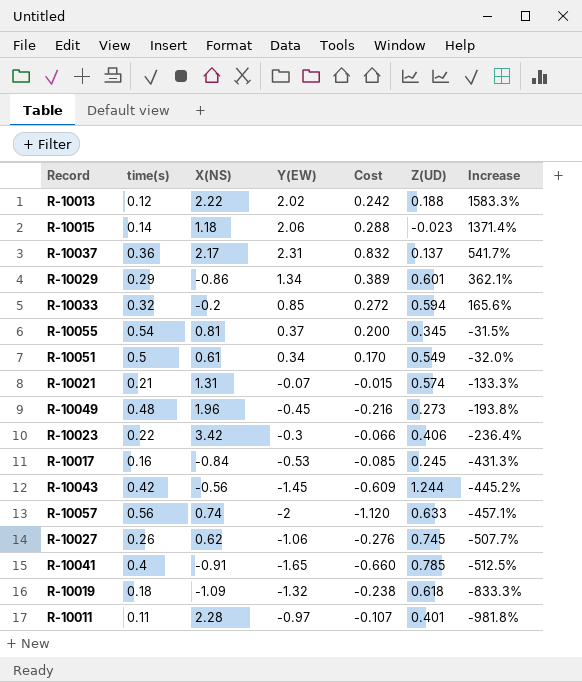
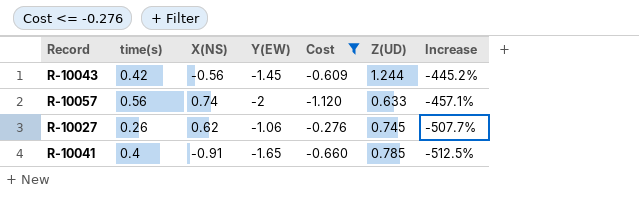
filter: none -> Cost <= -0.276

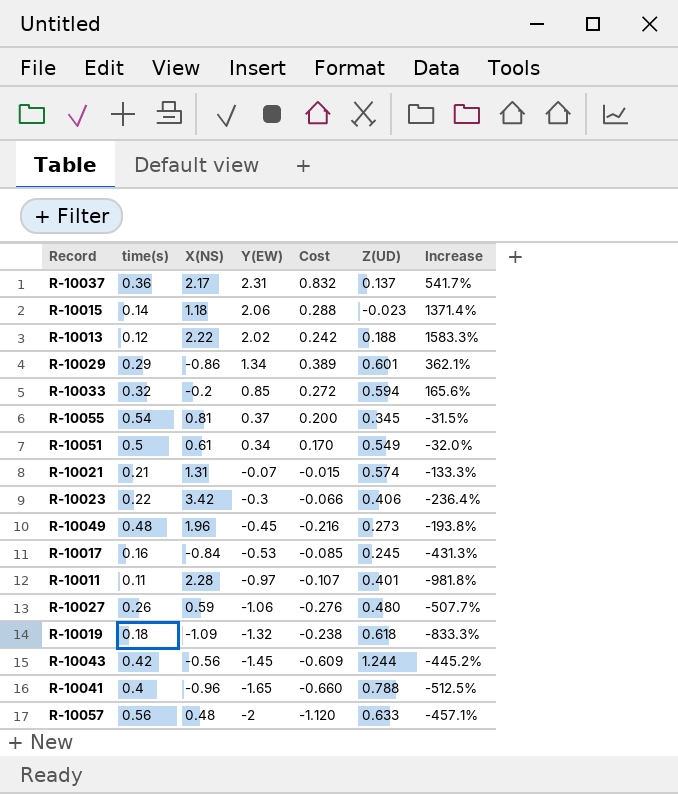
filter: Cost <= -0.276 -> none
row order: Increase descending -> Y(EW) descending
R-10027 | X(NS): 0.62 -> 0.59
R-10027 | Z(UD): 0.745 -> 0.480
R-10041 | X(NS): -0.91 -> -0.96
R-10041 | Z(UD): 0.785 -> 0.788
R-10057 | X(NS): 0.74 -> 0.48

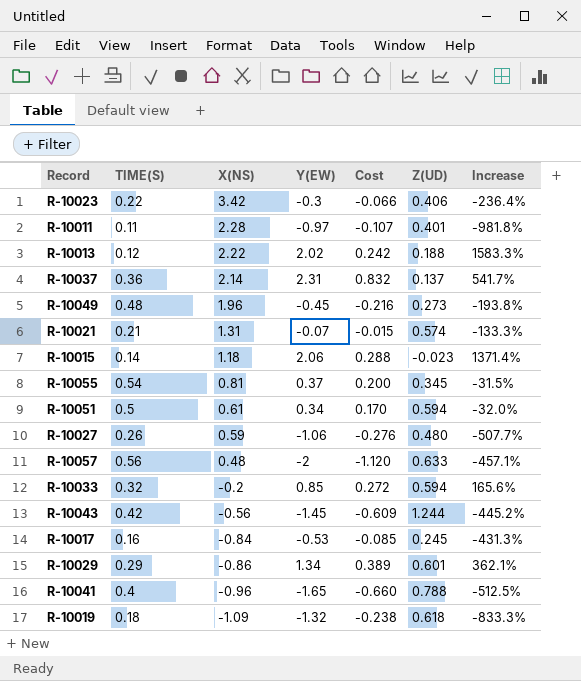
row order: Y(EW) descending -> X(NS) descending
column name: time(s) -> TIME(S)
R-10037 | X(NS): 2.17 -> 2.14
R-10051 | Z(UD): 0.549 -> 0.594

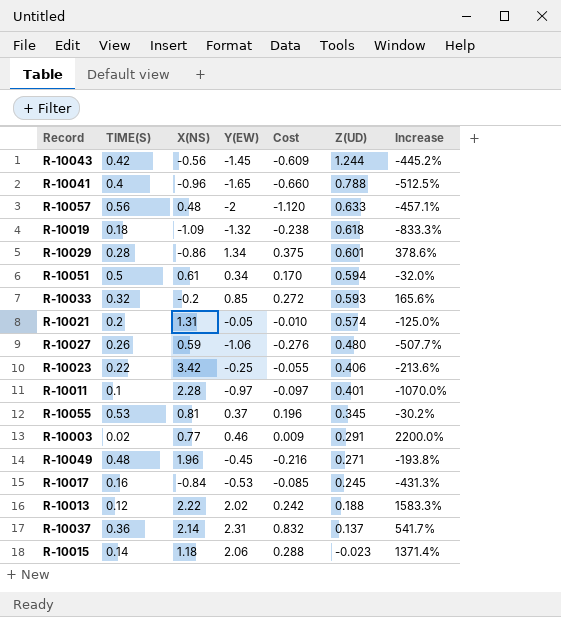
row order: X(NS) descending -> Z(UD) descending
R-10029 | TIME(S): 0.29 -> 0.28
R-10029 | Cost: 0.389 -> 0.375
R-10029 | Increase: 362.1% -> 378.6%
R-10033 | Z(UD): 0.594 -> 0.593
R-10021 | TIME(S): 0.21 -> 0.2
R-10021 | Y(EW): -0.07 -> -0.05
R-10021 | Cost: -0.015 -> -0.010
R-10021 | Increase: -133.3% -> -125.0%
R-10023 | Y(EW): -0.3 -> -0.25
R-10023 | Cost: -0.066 -> -0.055
R-10023 | Increase: -236.4% -> -213.6%
R-10011 | TIME(S): 0.11 -> 0.1
R-10011 | Cost: -0.107 -> -0.097
R-10011 | Increase: -981.8% -> -1070.0%
R-10055 | TIME(S): 0.54 -> 0.53
R-10055 | Cost: 0.200 -> 0.196
R-10055 | Increase: -31.5% -> -30.2%
row R-10003: none -> 0.02 | 0.77 | 0.46 | 0.009 | 0.291 | 2200.0%
R-10049 | Z(UD): 0.273 -> 0.271

